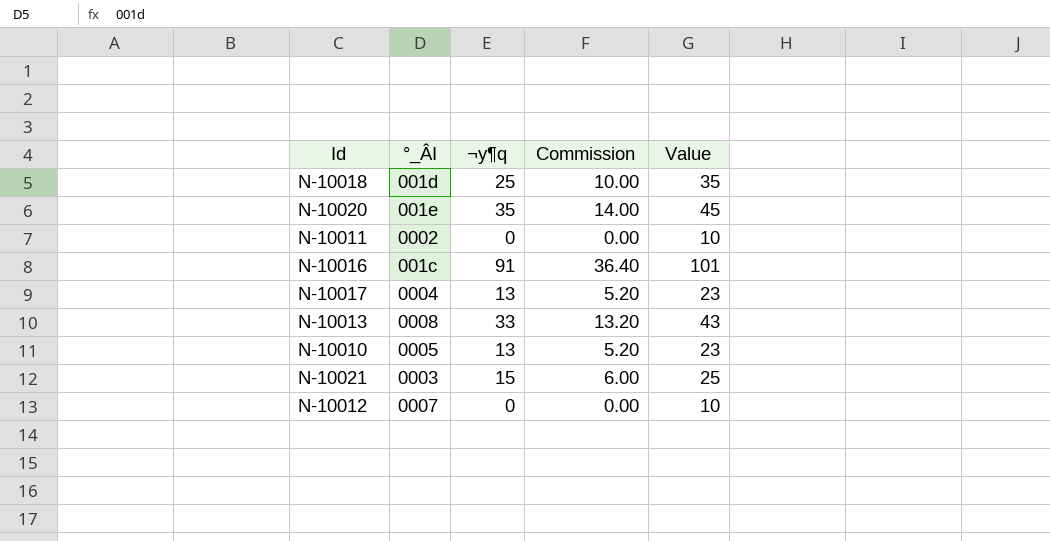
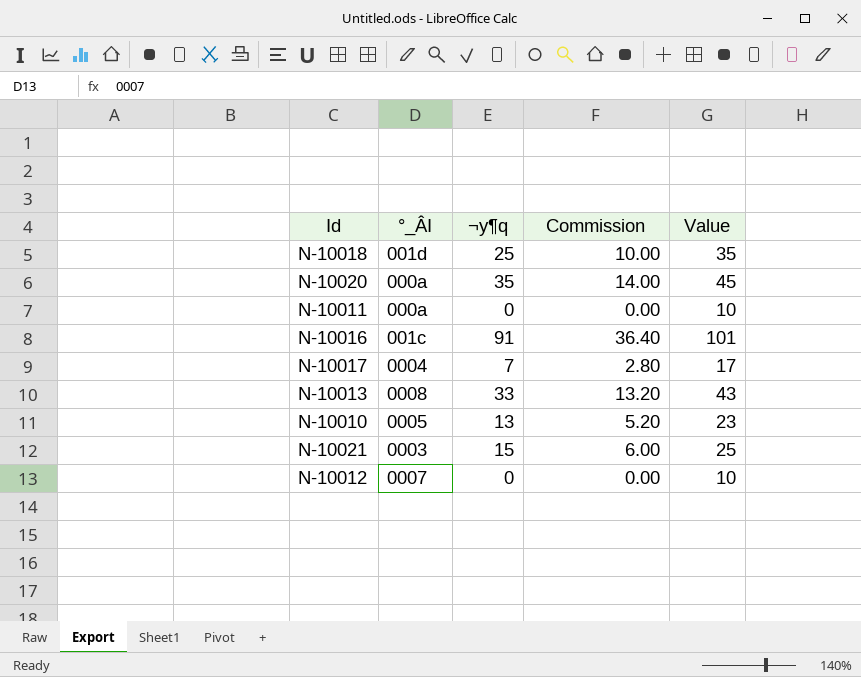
N-10020 | °_ÂI: 001e -> 000a
N-10011 | °_ÂI: 0002 -> 000a
N-10017 | ¬y¶q: 13 -> 7
N-10017 | Commission: 5.20 -> 2.80
N-10017 | Value: 23 -> 17

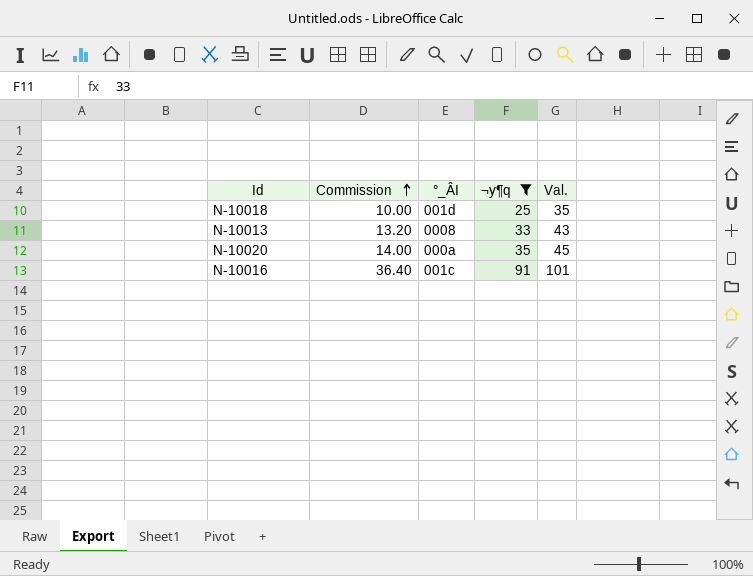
filter: none -> ¬y¶q >= 25
row order: none -> Commission ascending
column Commission | position: 4 -> 2
column name: Value -> Val.

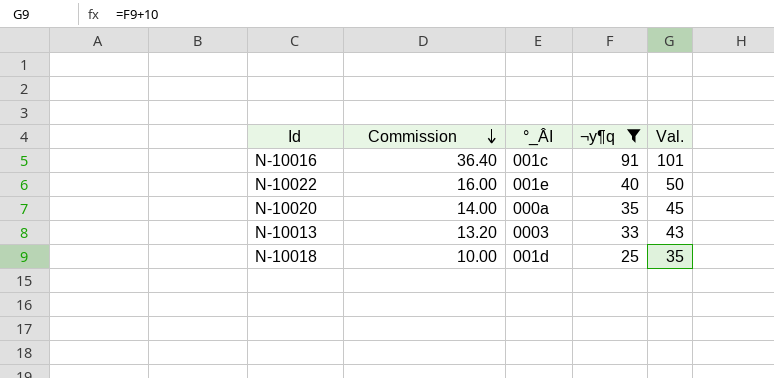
row order: Commission ascending -> Commission descending
row N-10022: none -> 16.00 | 001e | 40 | 50
N-10013 | °_ÂI: 0008 -> 0003

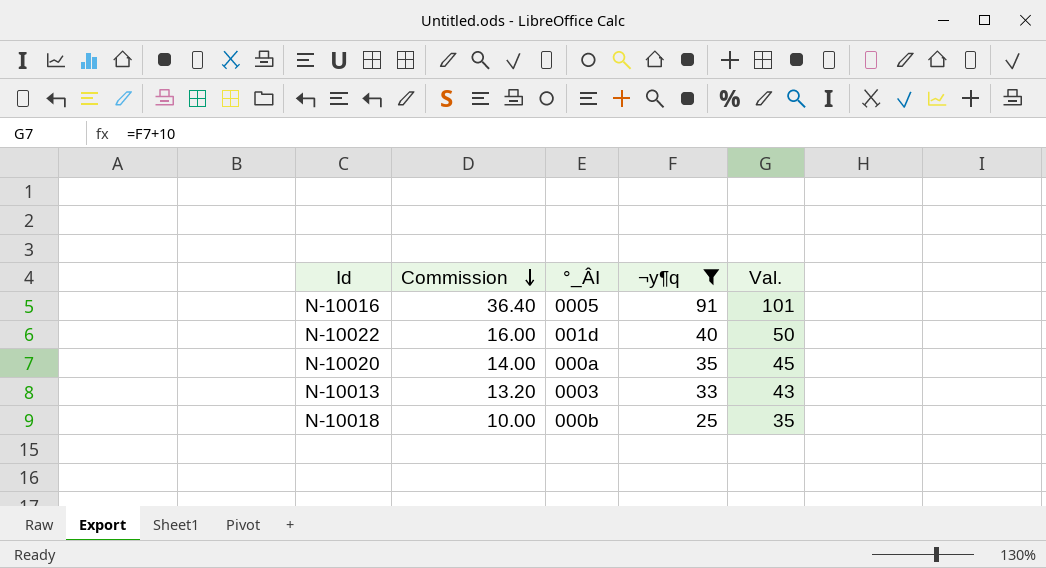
N-10016 | °_ÂI: 001c -> 0005
N-10022 | °_ÂI: 001e -> 001d
N-10018 | °_ÂI: 001d -> 000b

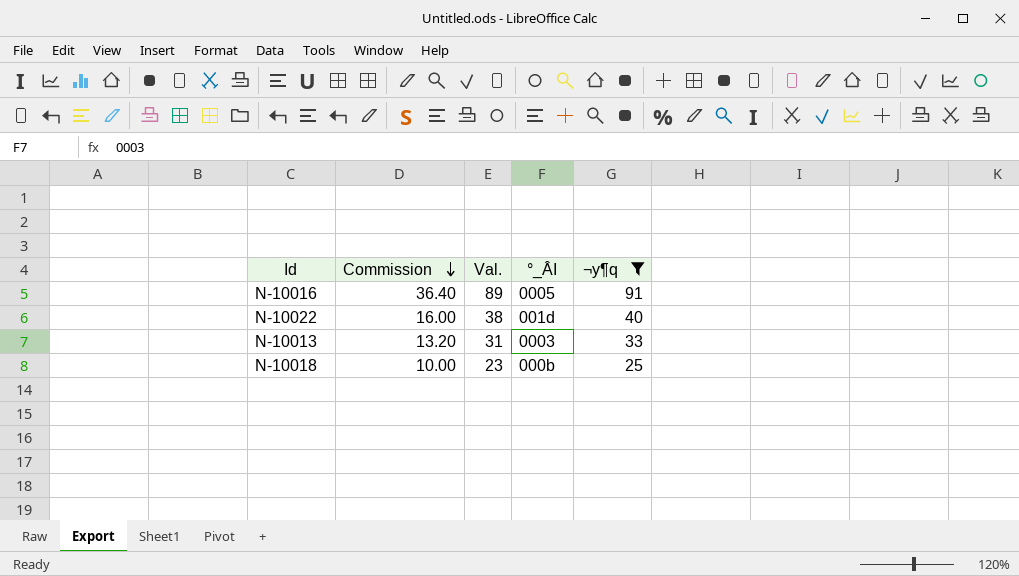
column Val. | formula: [¬y¶q] + 10 -> [¬y¶q] - 2
column Val. | position: 5 -> 3
row N-10020: 14.00 | 000a | 35 | 45 -> none

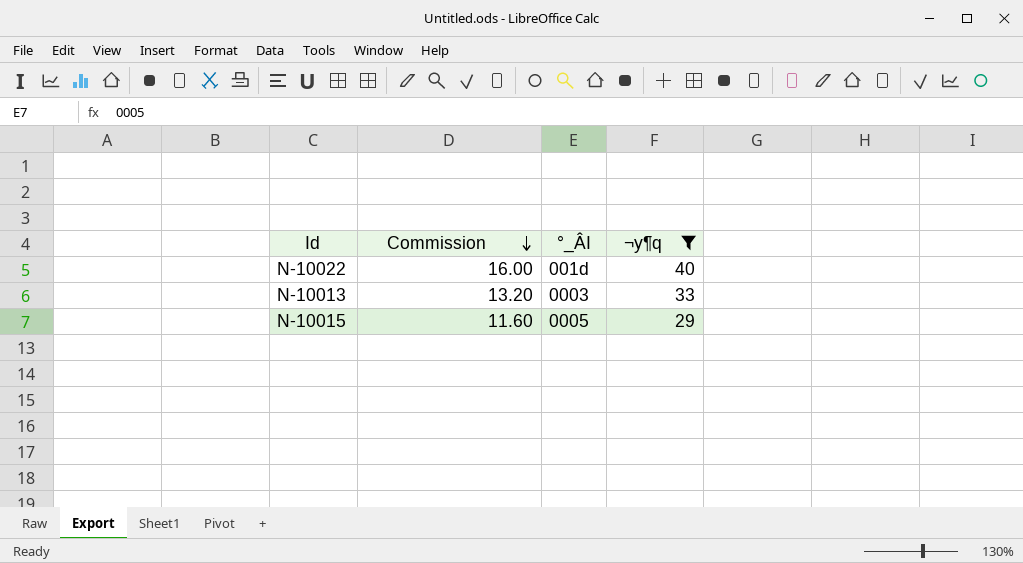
column Val. | formula: [¬y¶q] - 2 -> none
row N-10016: 36.40 | 89 | 0005 | 91 -> none
row N-10018: 10.00 | 23 | 000b | 25 -> none
row N-10015: none -> 11.60 | 0005 | 29

